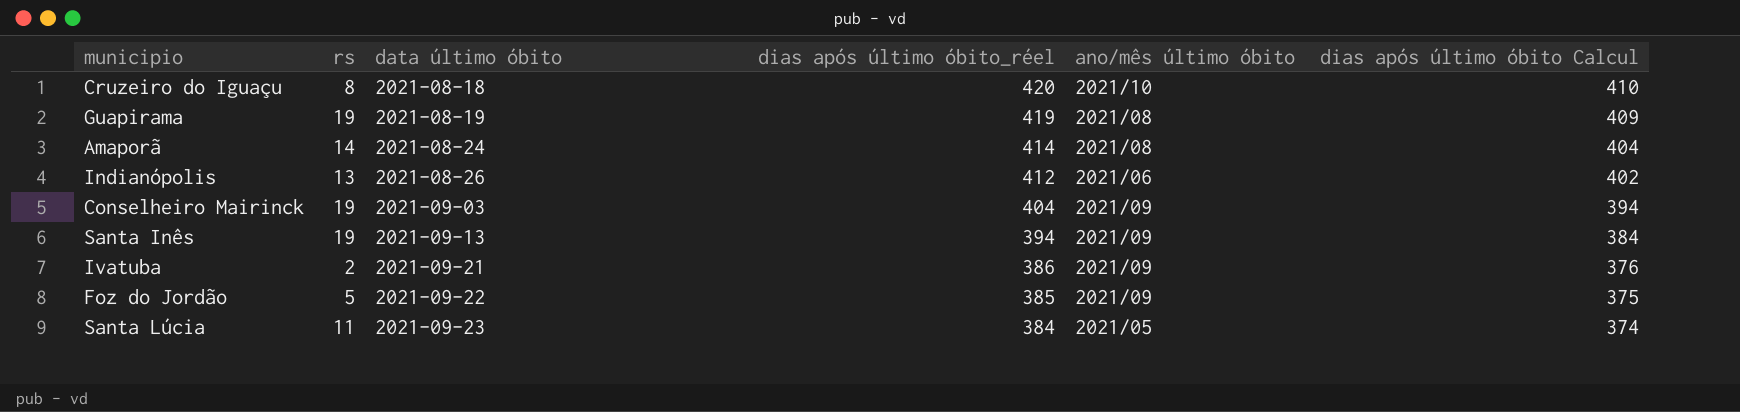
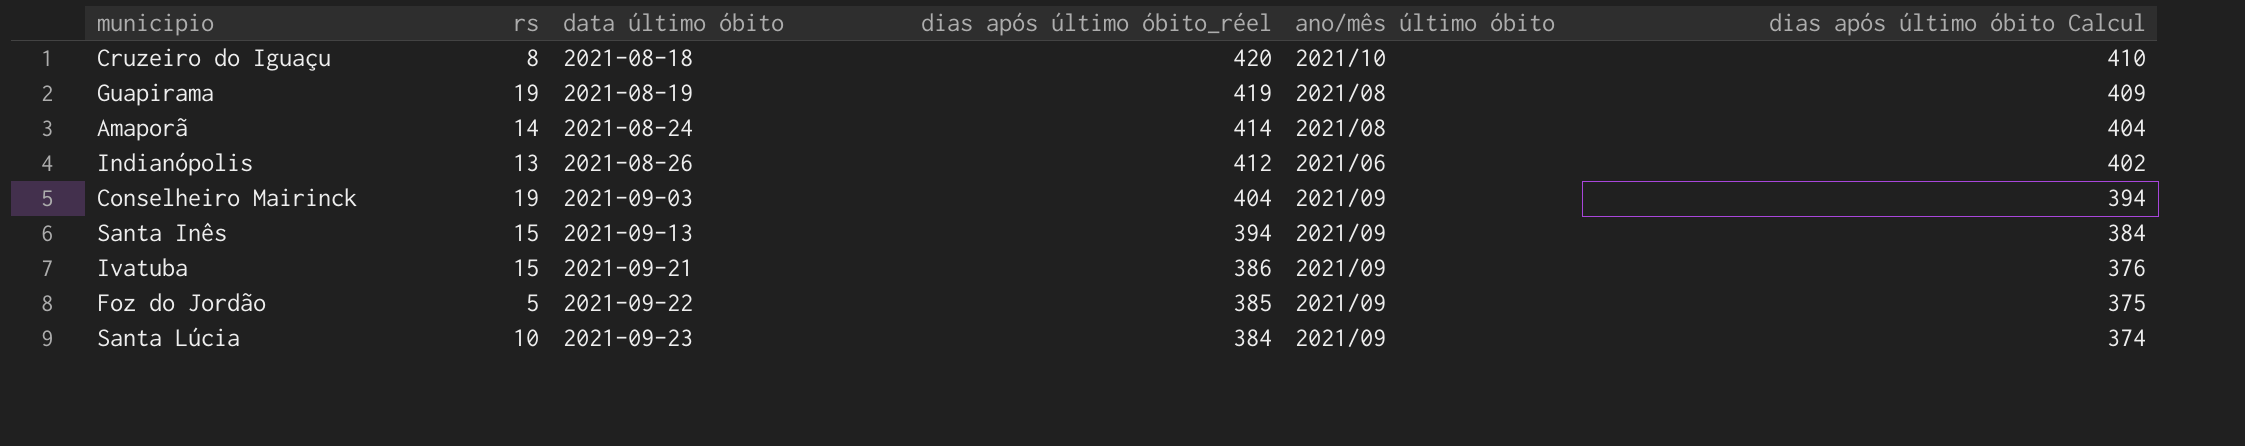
Santa Inês | rs: 19 -> 15
Ivatuba | rs: 2 -> 15
Santa Lúcia | rs: 11 -> 10
Santa Lúcia | ano/mês último óbito: 2021/05 -> 2021/09

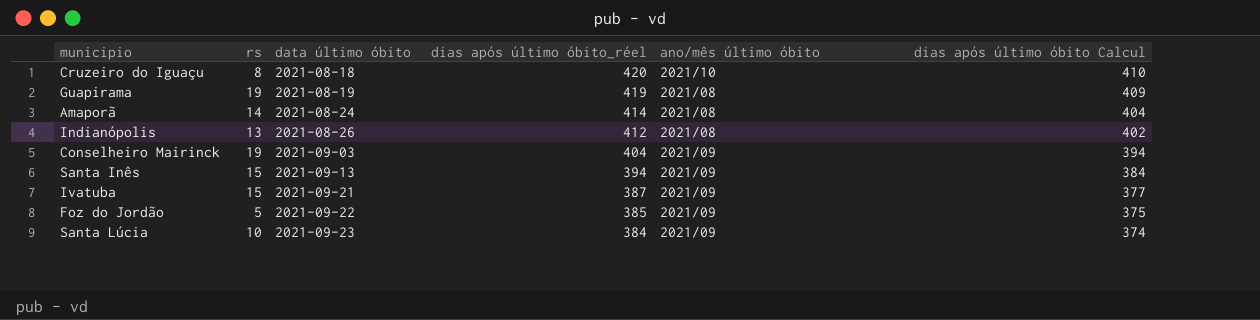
Indianópolis | ano/mês último óbito: 2021/06 -> 2021/08
Ivatuba | dias após último óbito_réel: 386 -> 387
Ivatuba | dias após último óbito Calcul: 376 -> 377

